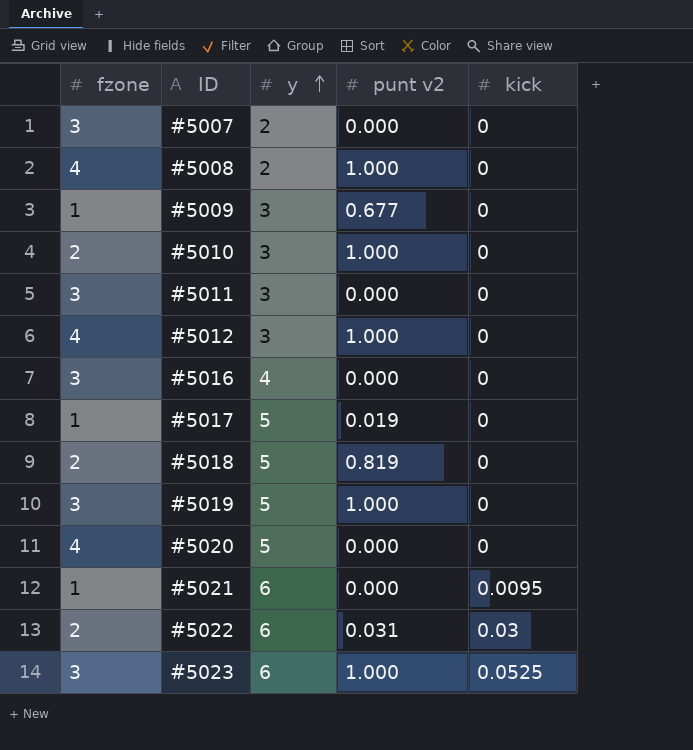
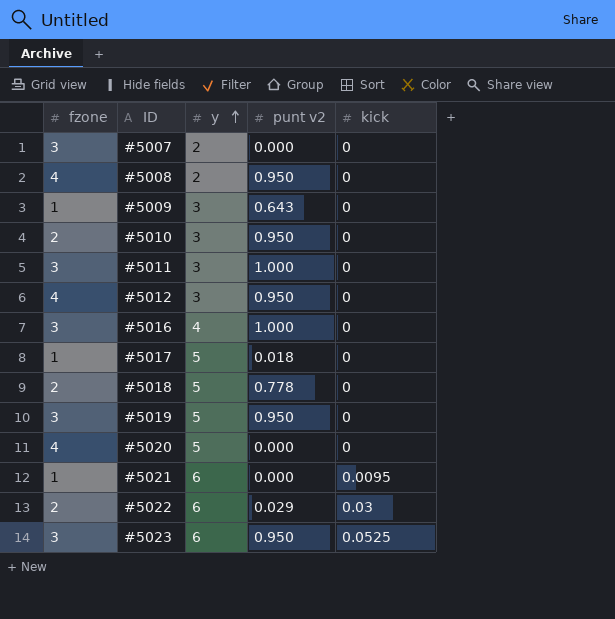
#5008 | punt v2: 1.000 -> 0.950
#5009 | punt v2: 0.677 -> 0.643
#5010 | punt v2: 1.000 -> 0.950
#5011 | punt v2: 0.000 -> 1.000
#5012 | punt v2: 1.000 -> 0.950
#5016 | punt v2: 0.000 -> 1.000
#5017 | punt v2: 0.019 -> 0.018
#5018 | punt v2: 0.819 -> 0.778
#5019 | punt v2: 1.000 -> 0.950
#5022 | punt v2: 0.031 -> 0.029
#5023 | punt v2: 1.000 -> 0.950

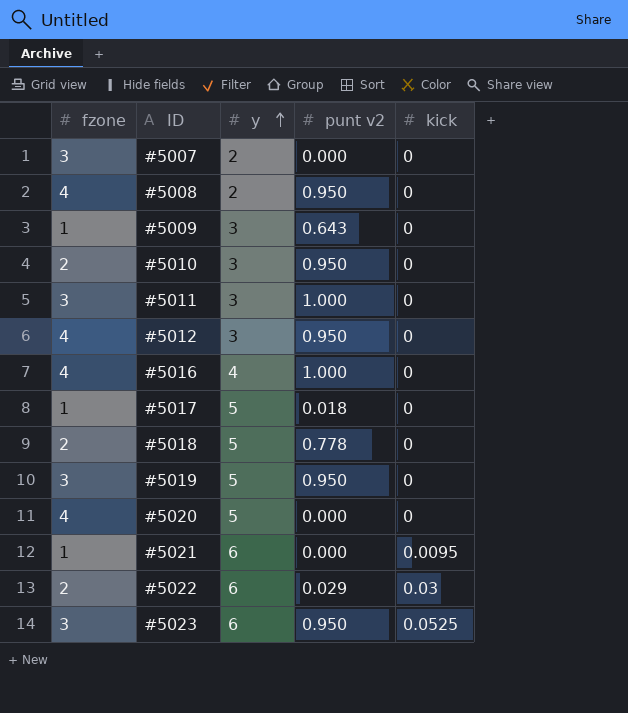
#5016 | fzone: 3 -> 4

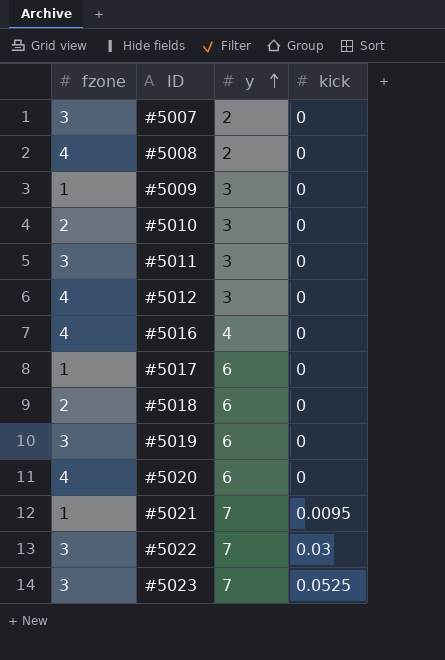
column punt v2 | position: 4 -> none
#5017 | y: 5 -> 6
#5018 | y: 5 -> 6
#5019 | y: 5 -> 6
#5020 | y: 5 -> 6
#5021 | y: 6 -> 7
#5022 | fzone: 2 -> 3
#5022 | y: 6 -> 7
#5023 | y: 6 -> 7

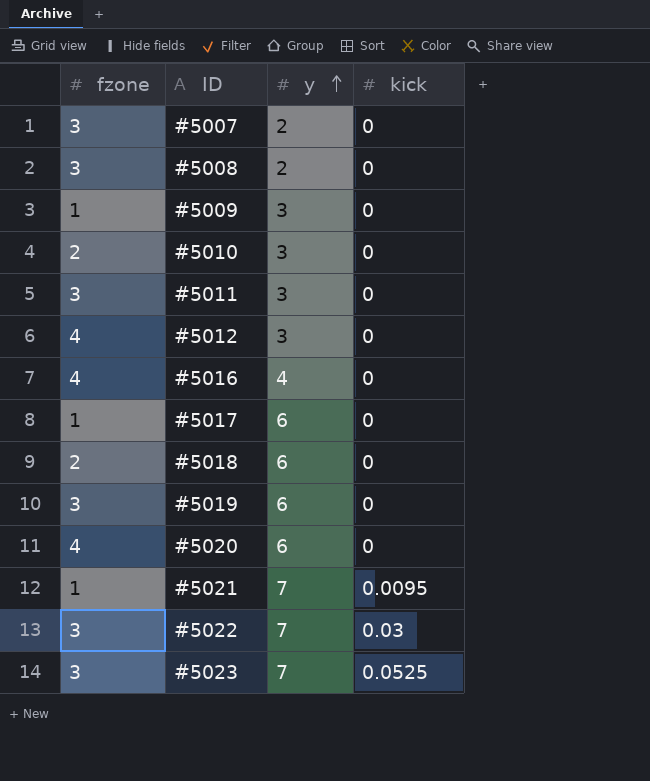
#5008 | fzone: 4 -> 3

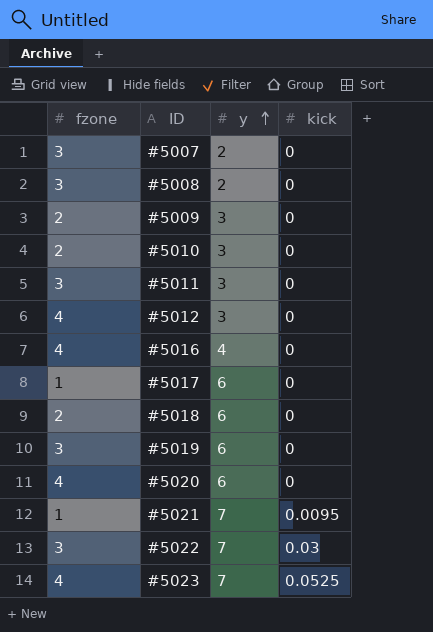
#5009 | fzone: 1 -> 2
#5023 | fzone: 3 -> 4

